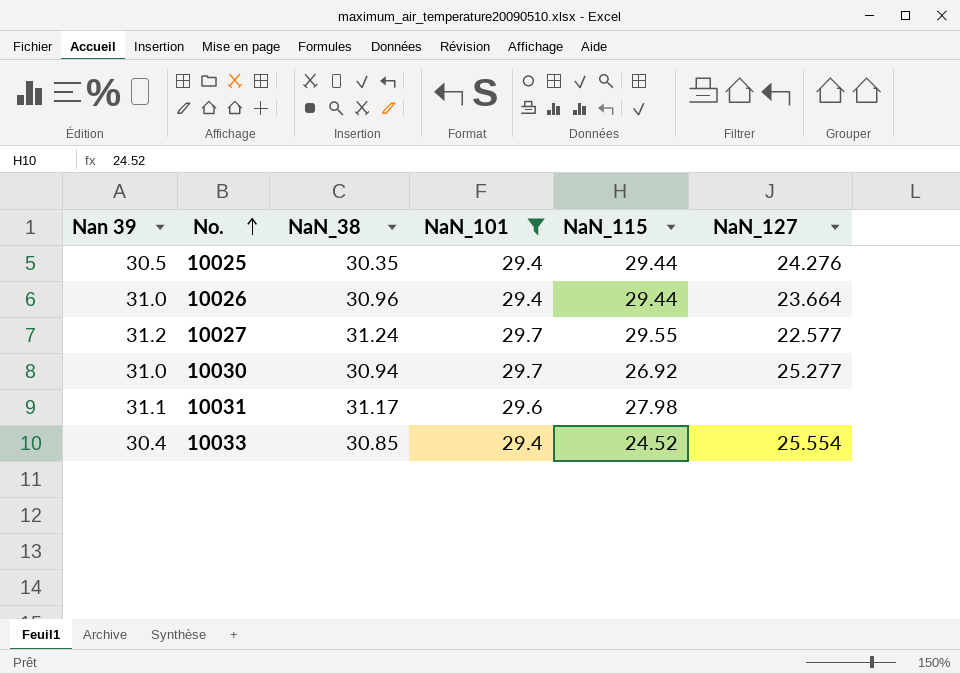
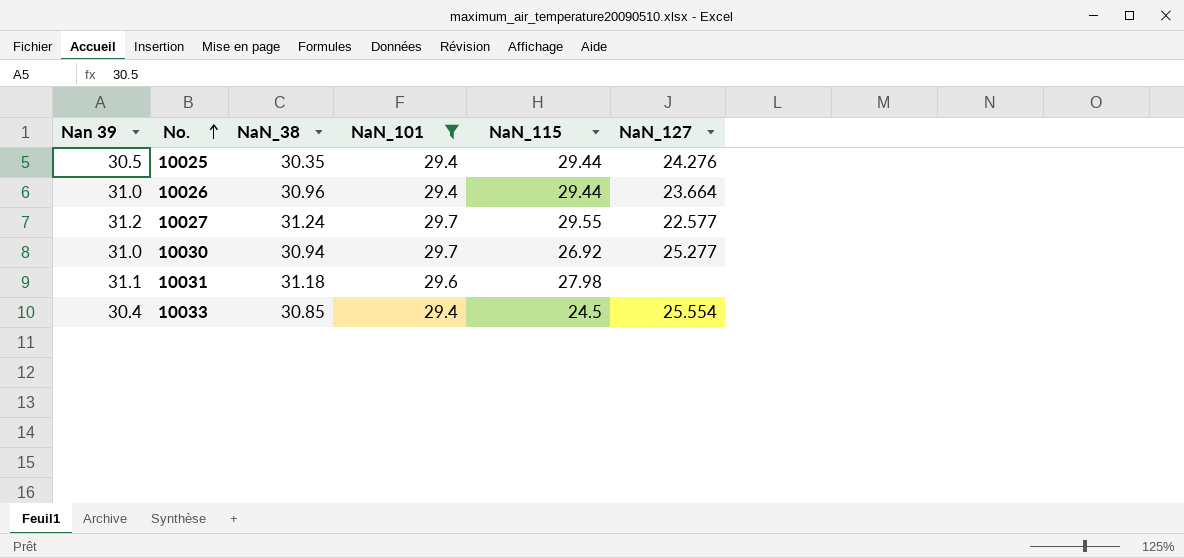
10031 | NaN_38: 31.17 -> 31.18
10033 | NaN_115: 24.52 -> 24.5

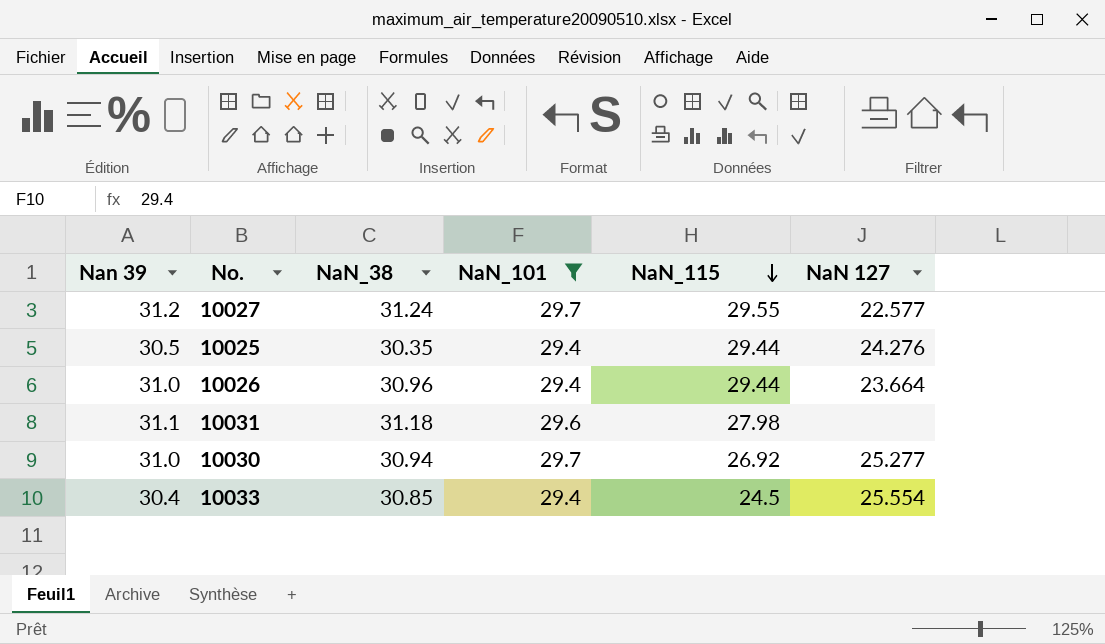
row order: No. ascending -> NaN_115 descending
column name: NaN_127 -> NaN 127

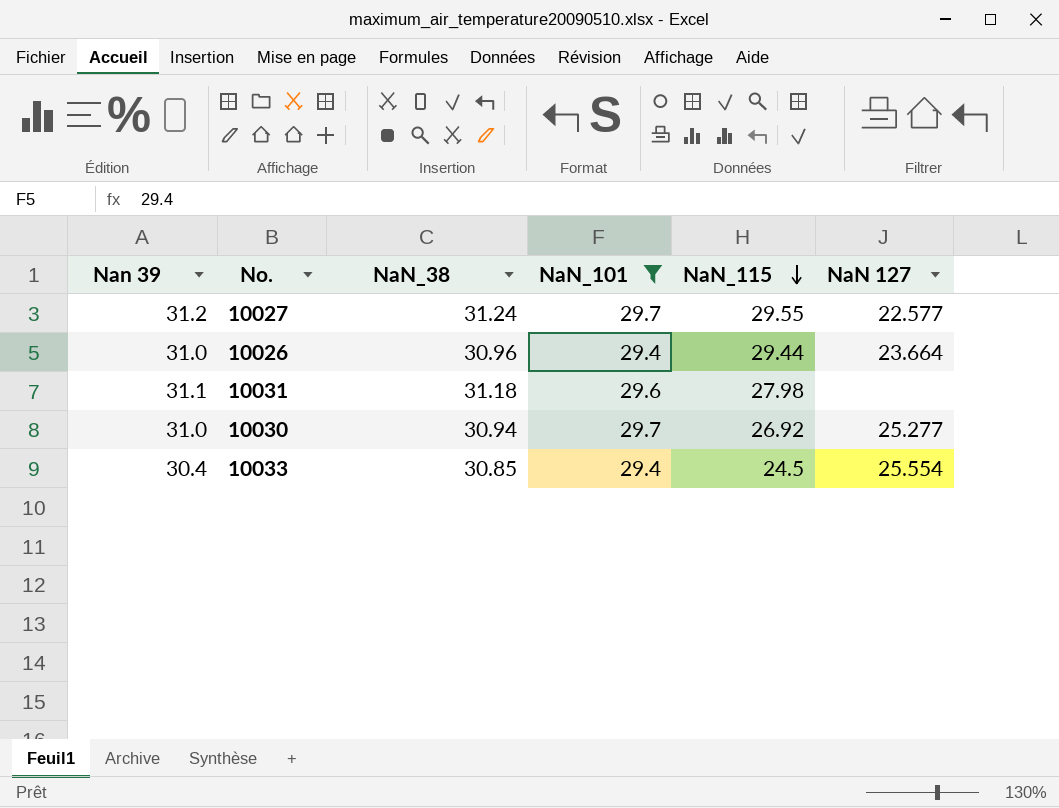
row 10025: 30.5 | 30.35 | 29.4 | 29.44 | 24.276 -> none

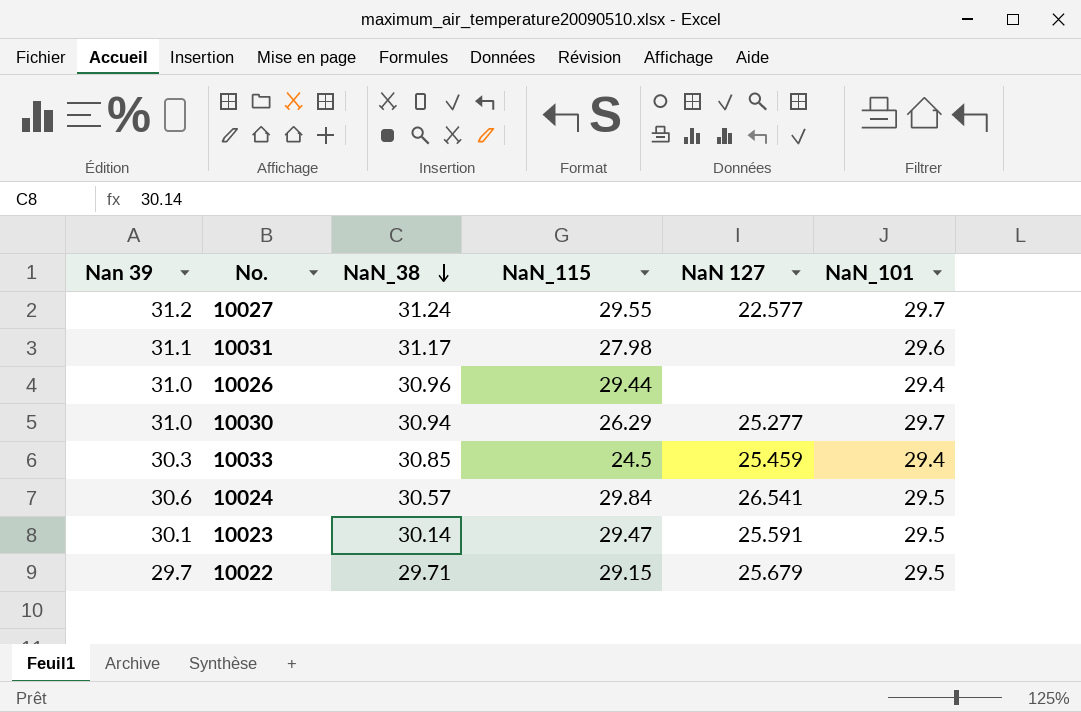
filter: NaN_101 != 29.5 -> none
row order: NaN_115 descending -> NaN_38 descending
column NaN_101 | position: 4 -> 6
10031 | NaN_38: 31.18 -> 31.17
10026 | NaN 127: 23.664 -> none
10030 | NaN_115: 26.92 -> 26.29
10033 | Nan 39: 30.4 -> 30.3
10033 | NaN 127: 25.554 -> 25.459

